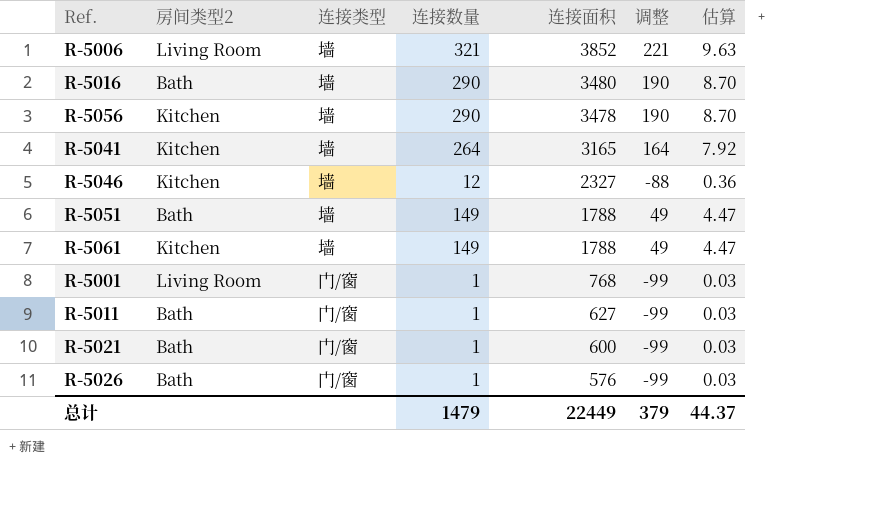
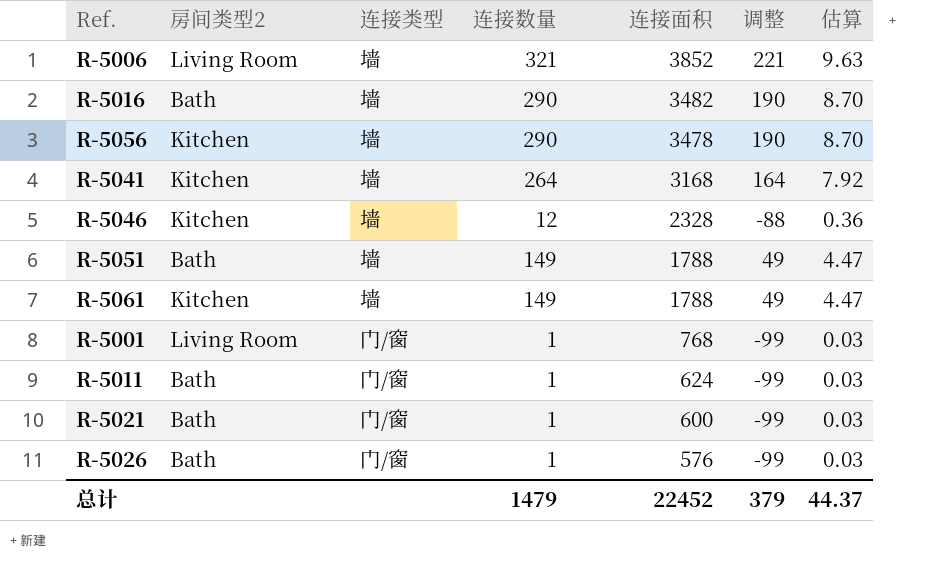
R-5016 | 连接面积: 3480 -> 3482
R-5041 | 连接面积: 3165 -> 3168
R-5046 | 连接面积: 2327 -> 2328
R-5011 | 连接面积: 627 -> 624
总计 | 连接面积: 22449 -> 22452

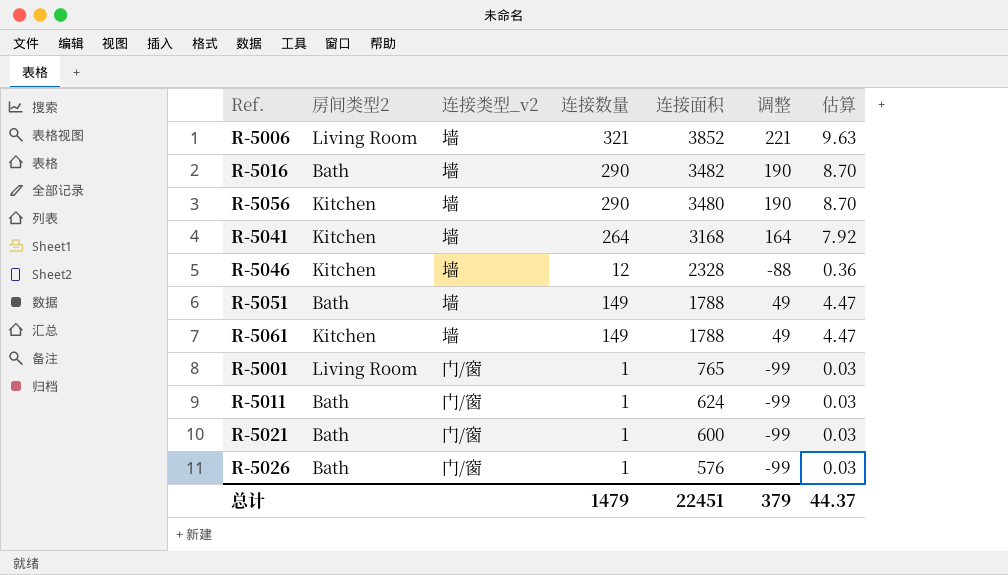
column name: 连接类型 -> 连接类型_v2
R-5056 | 连接面积: 3478 -> 3480
R-5001 | 连接面积: 768 -> 765
总计 | 连接面积: 22452 -> 22451

